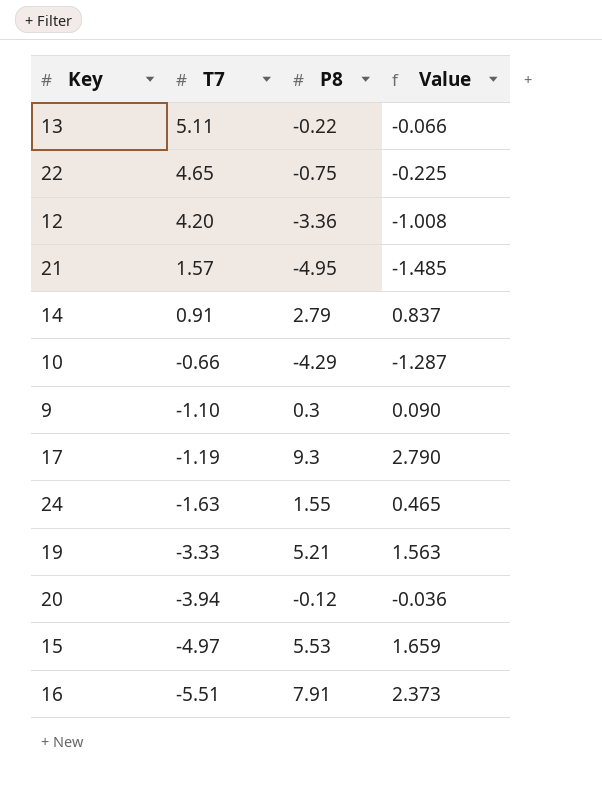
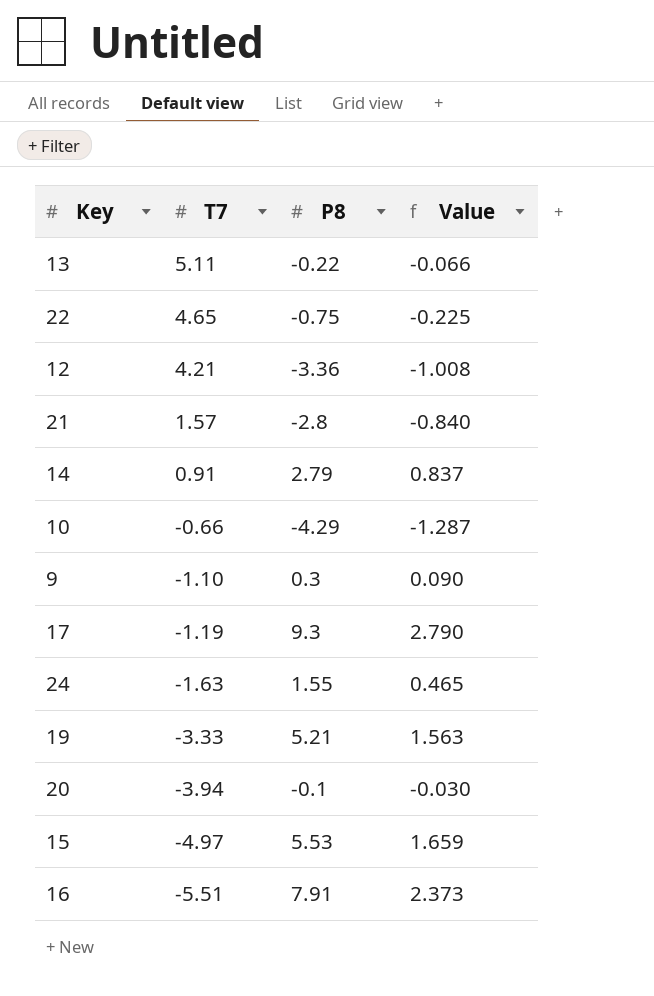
12 | T7: 4.20 -> 4.21
21 | P8: -4.95 -> -2.8
21 | Value: -1.485 -> -0.840
20 | P8: -0.12 -> -0.1
20 | Value: -0.036 -> -0.030

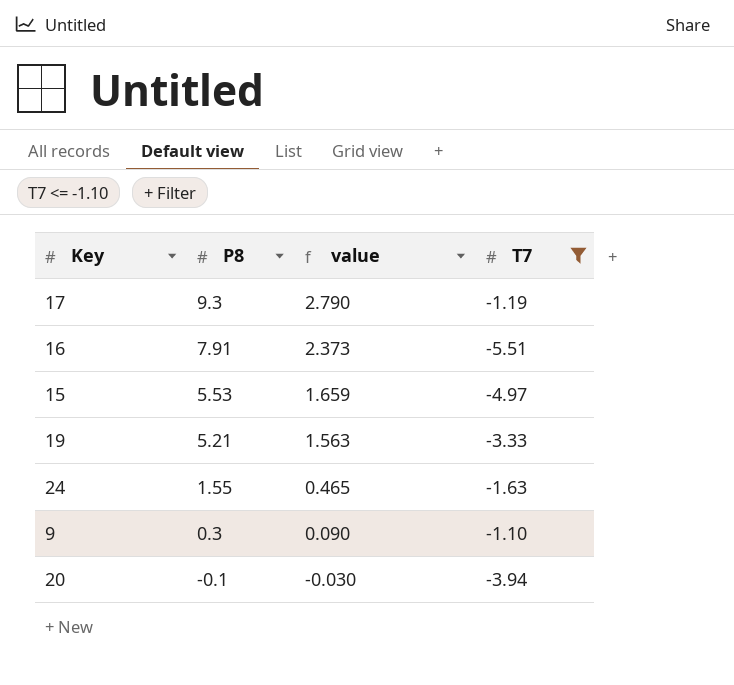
filter: none -> T7 <= -1.10
row order: T7 descending -> P8 descending
column name: Value -> value
column T7 | position: 2 -> 4

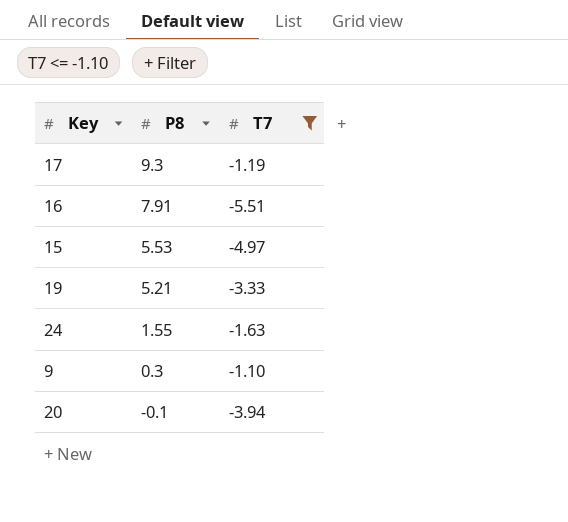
column value | formula: [P8] * 0.3 -> none

